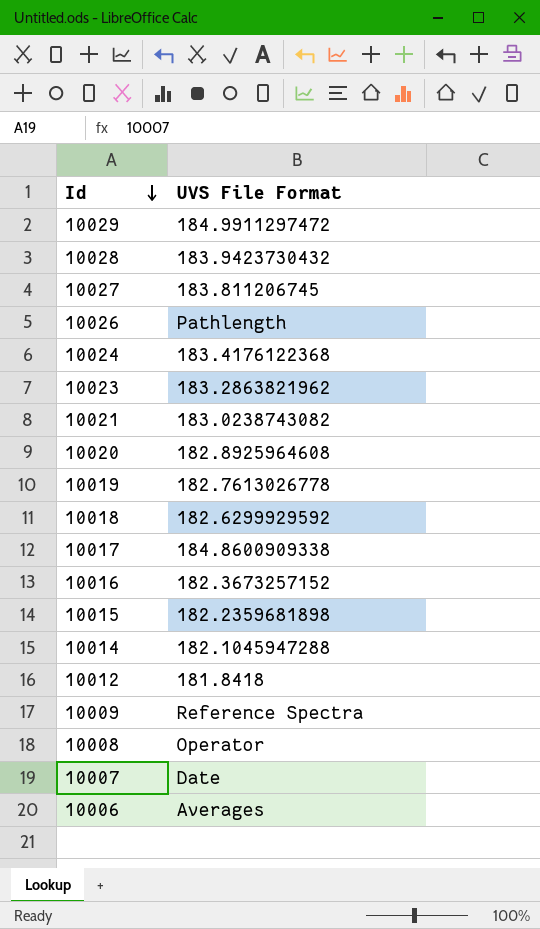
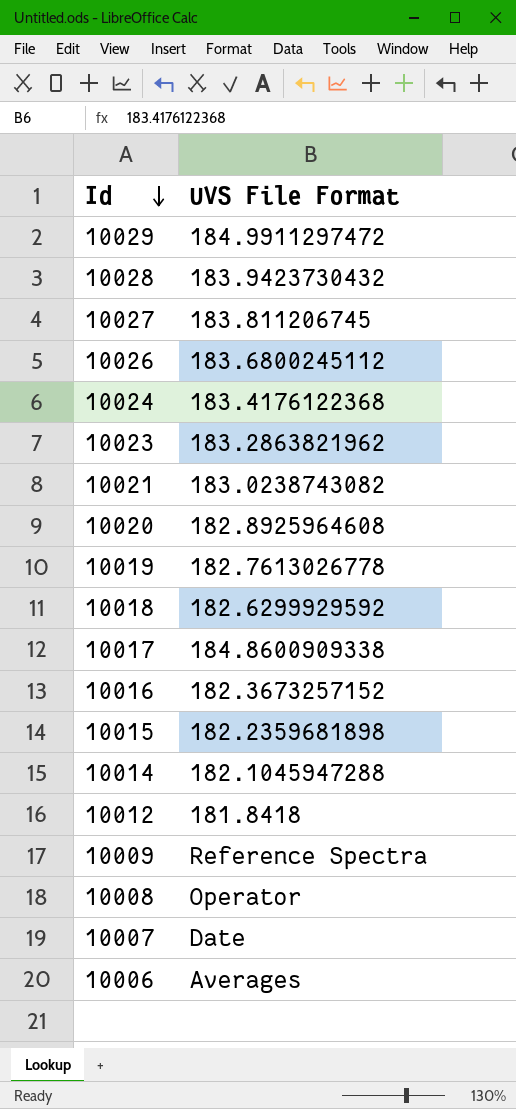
10026 | UVS File Format: Pathlength -> 183.6800245112

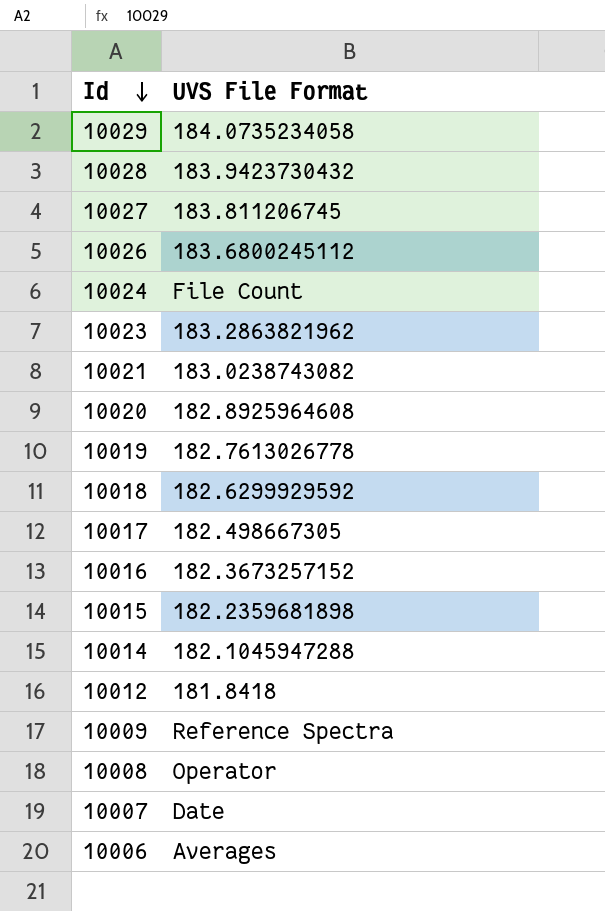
10029 | UVS File Format: 184.9911297472 -> 184.0735234058
10024 | UVS File Format: 183.4176122368 -> File Count
10017 | UVS File Format: 184.8600909338 -> 182.498667305

